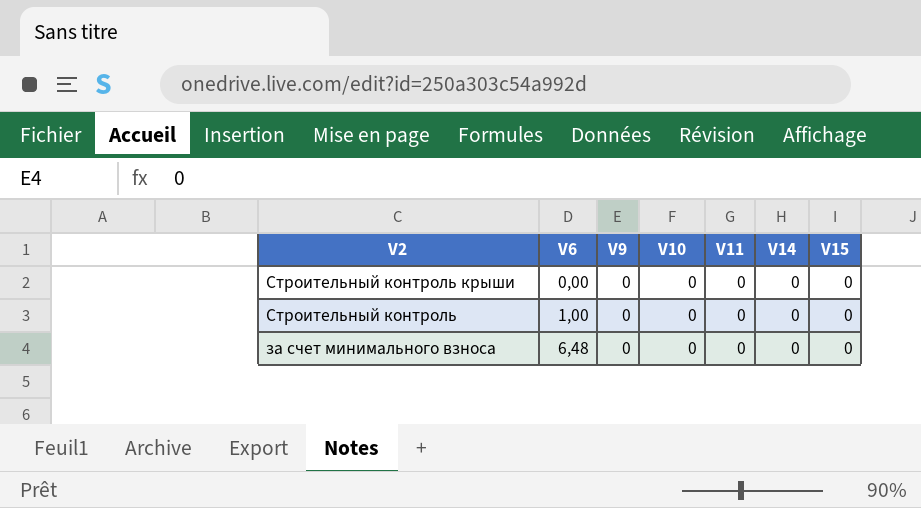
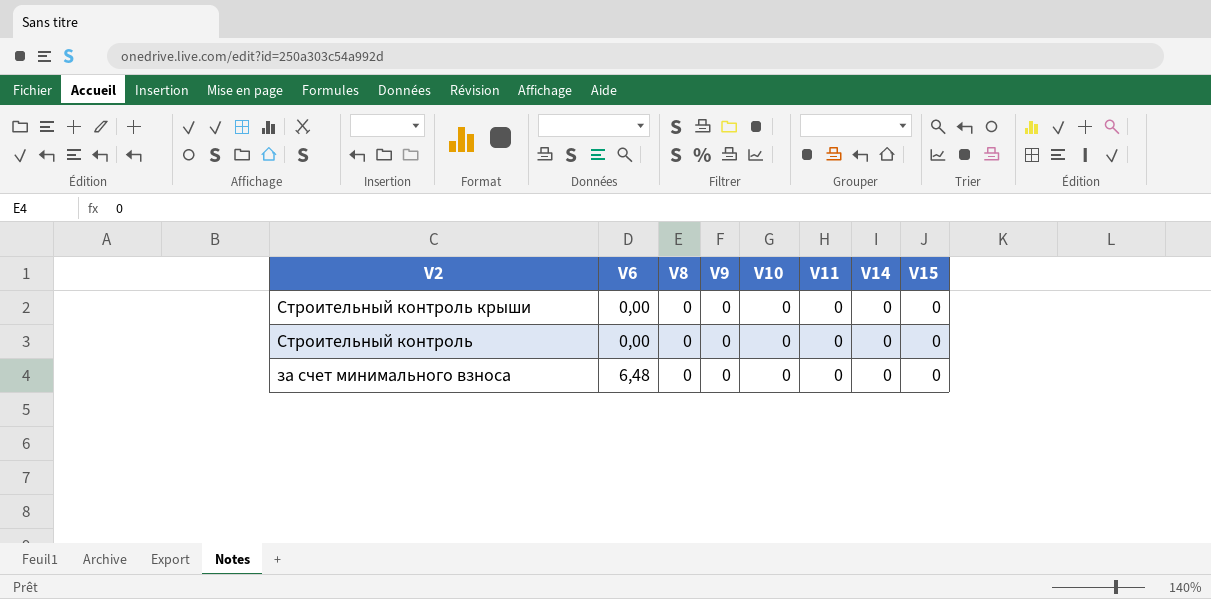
column V8 | position: none -> 3
Строительный контроль | V6: 1,00 -> 0,00

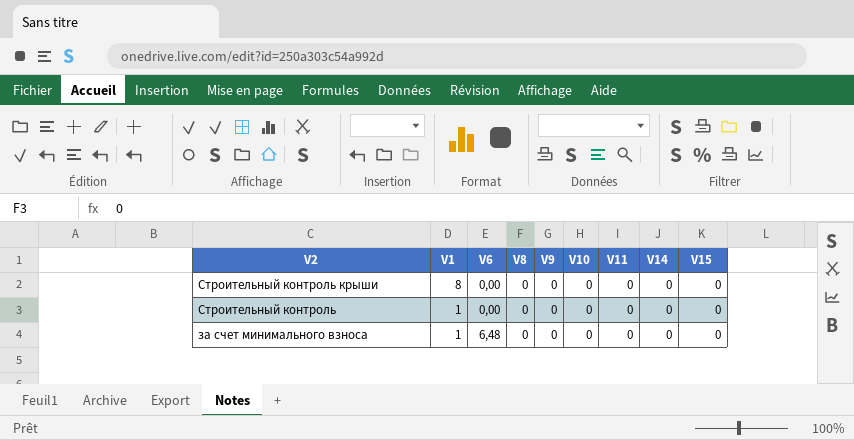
column V1 | position: none -> 2

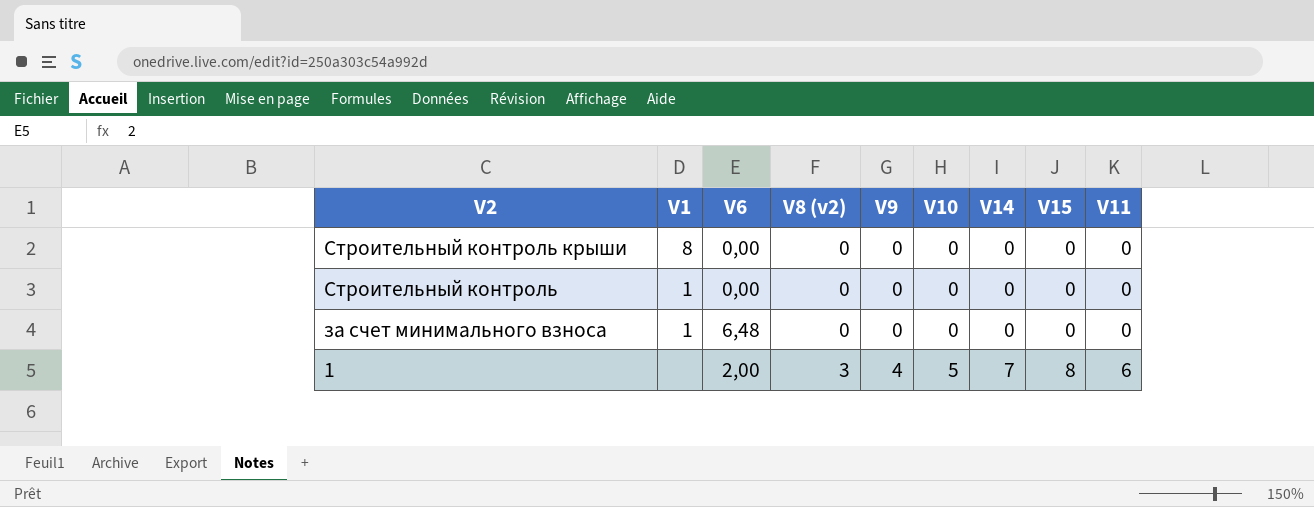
column name: V8 -> V8 (v2)
column V11 | position: 7 -> 9
row 1: none -> none | 2,00 | 3 | 4 | 5 | 7 | 8 | 6

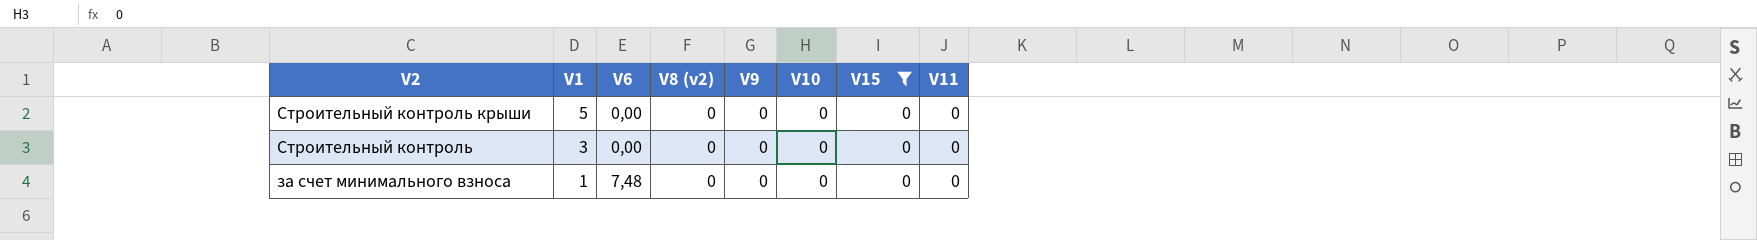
filter: none -> V15 = 0
column V14 | position: 7 -> none
Строительный контроль крыши | V1: 8 -> 5
Строительный контроль | V1: 1 -> 3
за счет минимального взноса | V6: 6,48 -> 7,48

